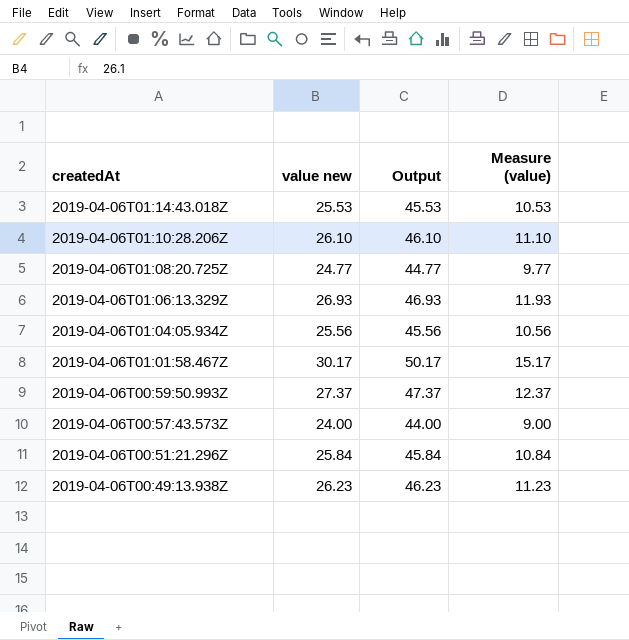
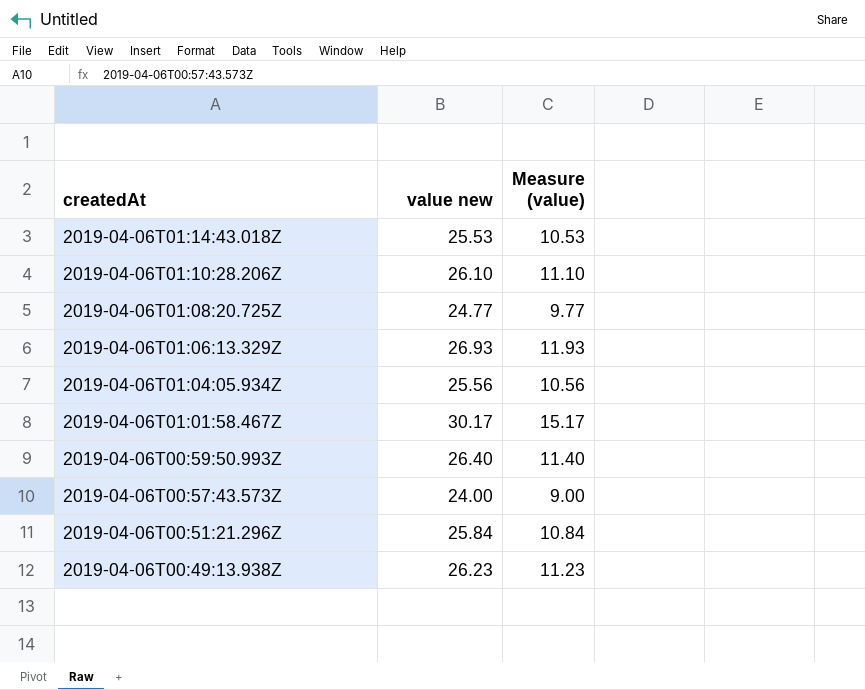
column Output | formula: [value new] + 20 -> none
2019-04-06T00:59:50.993Z | value new: 27.37 -> 26.40
2019-04-06T00:59:50.993Z | Measure (value): 12.37 -> 11.40

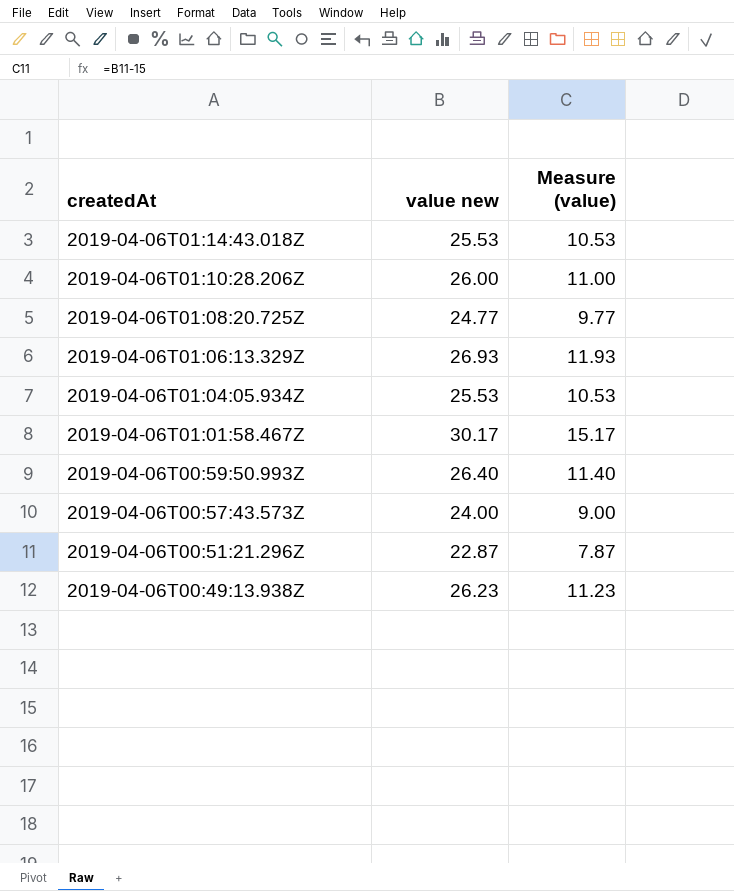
2019-04-06T01:10:28.206Z | value new: 26.10 -> 26.00
2019-04-06T01:10:28.206Z | Measure (value): 11.10 -> 11.00
2019-04-06T01:04:05.934Z | value new: 25.56 -> 25.53
2019-04-06T01:04:05.934Z | Measure (value): 10.56 -> 10.53
2019-04-06T00:51:21.296Z | value new: 25.84 -> 22.87
2019-04-06T00:51:21.296Z | Measure (value): 10.84 -> 7.87

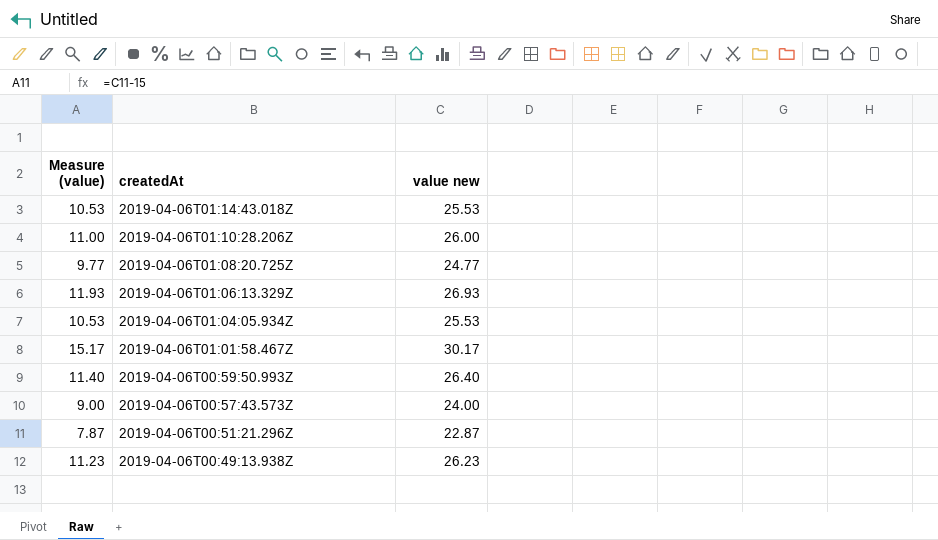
column Measure (value) | position: 3 -> 1

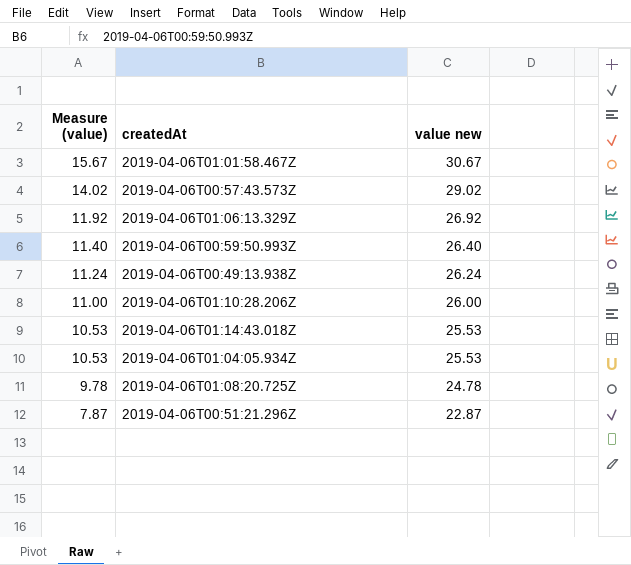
row order: createdAt descending -> Measure (value) descending
2019-04-06T01:01:58.467Z | Measure (value): 15.17 -> 15.67
2019-04-06T01:01:58.467Z | value new: 30.17 -> 30.67
2019-04-06T00:57:43.573Z | Measure (value): 9.00 -> 14.02
2019-04-06T00:57:43.573Z | value new: 24.00 -> 29.02
2019-04-06T01:06:13.329Z | Measure (value): 11.93 -> 11.92
2019-04-06T01:06:13.329Z | value new: 26.93 -> 26.92
2019-04-06T00:49:13.938Z | Measure (value): 11.23 -> 11.24
2019-04-06T00:49:13.938Z | value new: 26.23 -> 26.24
2019-04-06T01:08:20.725Z | Measure (value): 9.77 -> 9.78
2019-04-06T01:08:20.725Z | value new: 24.77 -> 24.78

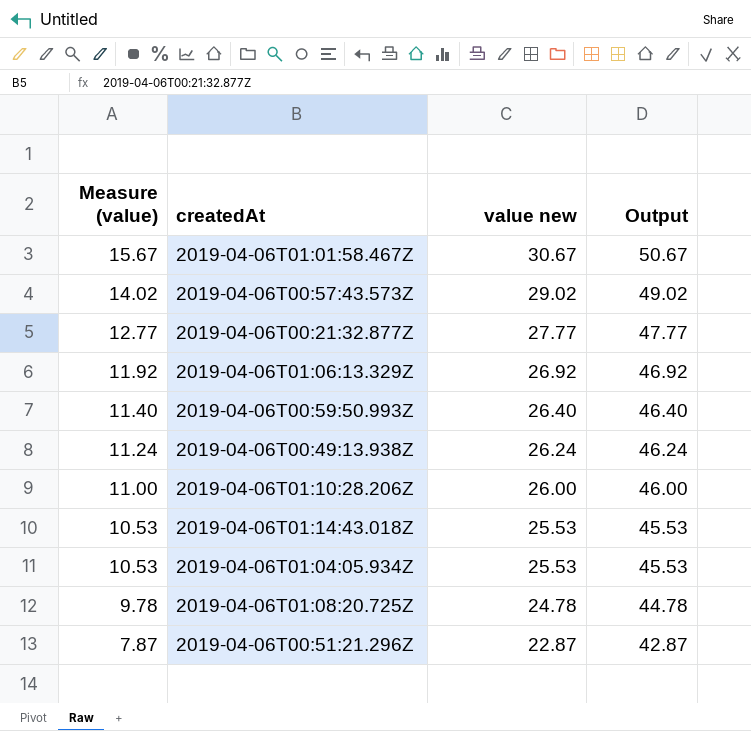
column Output | formula: none -> [value new] + 20
row 2019-04-06T00:21:32.877Z: none -> 12.77 | 27.77 | 47.77

